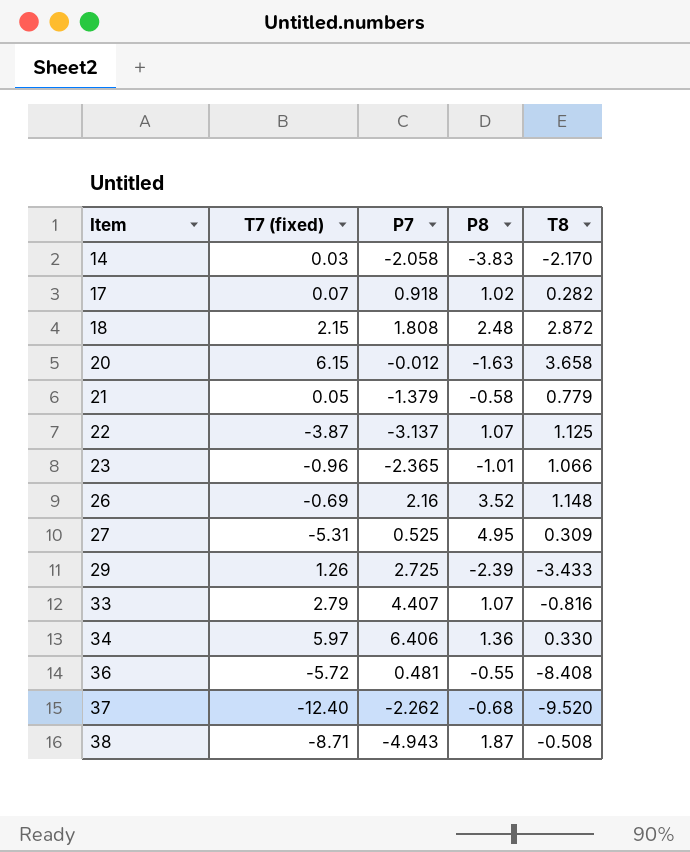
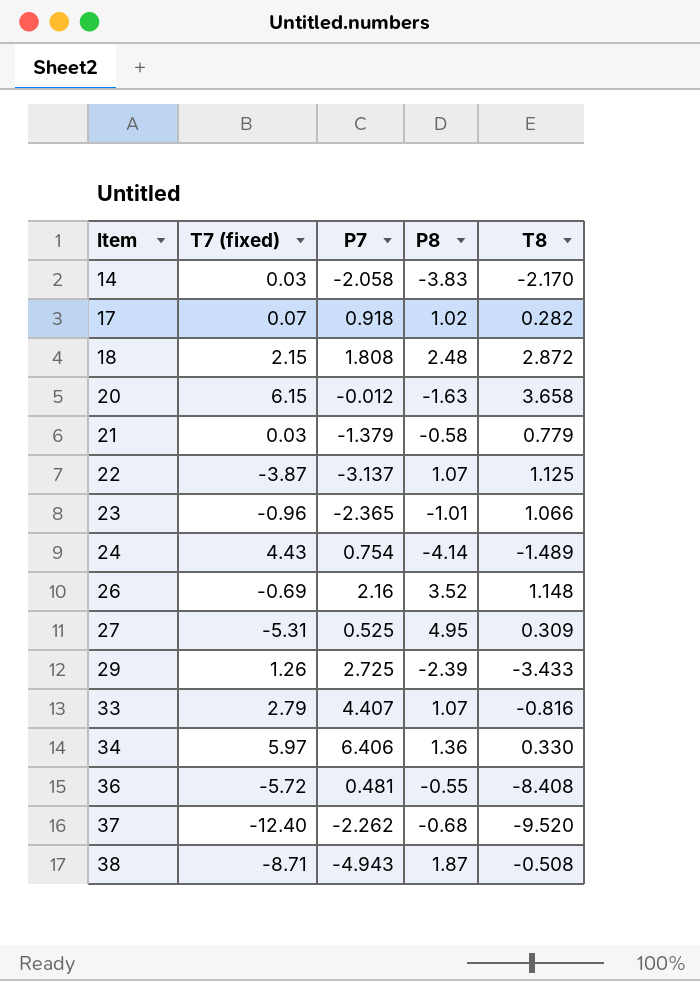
21 | T7 (fixed): 0.05 -> 0.03
row 24: none -> 4.43 | 0.754 | -4.14 | -1.489

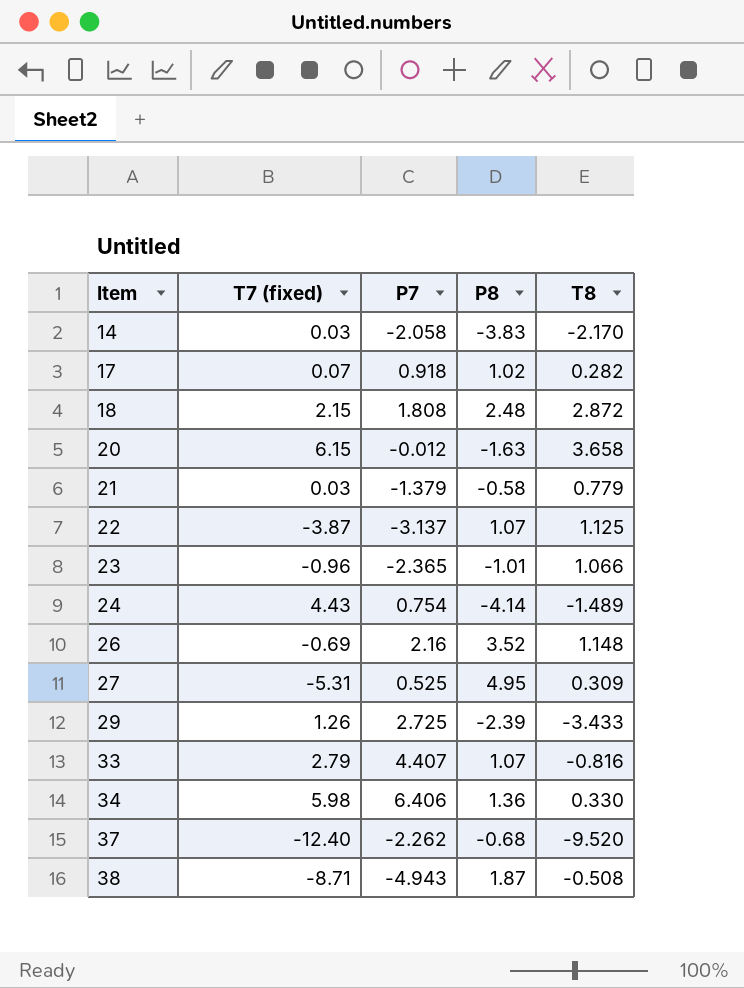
row 36: -5.72 | 0.481 | -0.55 | -8.408 -> none
34 | T7 (fixed): 5.97 -> 5.98

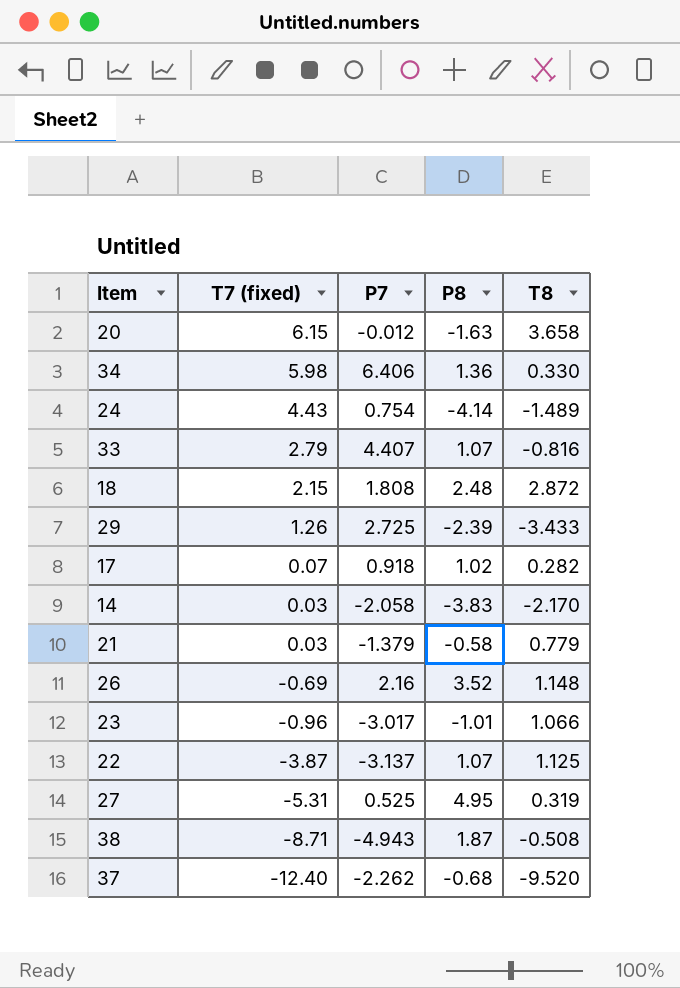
row order: Item ascending -> T7 (fixed) descending
23 | P7: -2.365 -> -3.017
27 | T8: 0.309 -> 0.319

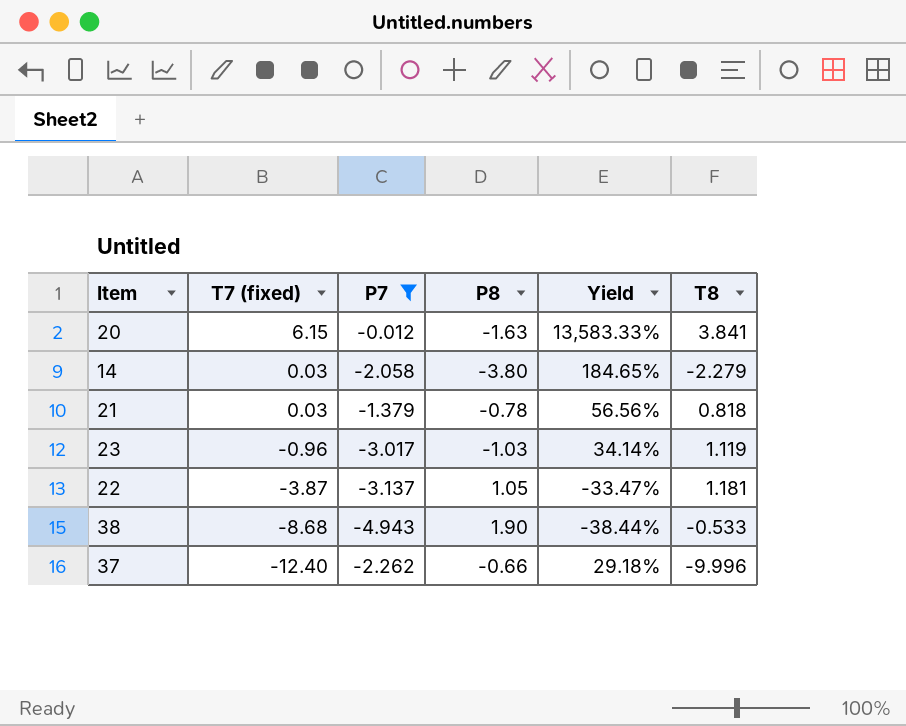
filter: none -> P7 <= -0.012
column Yield | formula: none -> [P8] / [P7]
20 | T8: 3.658 -> 3.841
14 | P8: -3.83 -> -3.80
14 | T8: -2.170 -> -2.279
21 | P8: -0.58 -> -0.78
21 | T8: 0.779 -> 0.818
23 | P8: -1.01 -> -1.03
23 | T8: 1.066 -> 1.119
22 | P8: 1.07 -> 1.05
22 | T8: 1.125 -> 1.181
38 | T7 (fixed): -8.71 -> -8.68
38 | P8: 1.87 -> 1.90
38 | T8: -0.508 -> -0.533
37 | P8: -0.68 -> -0.66
37 | T8: -9.520 -> -9.996

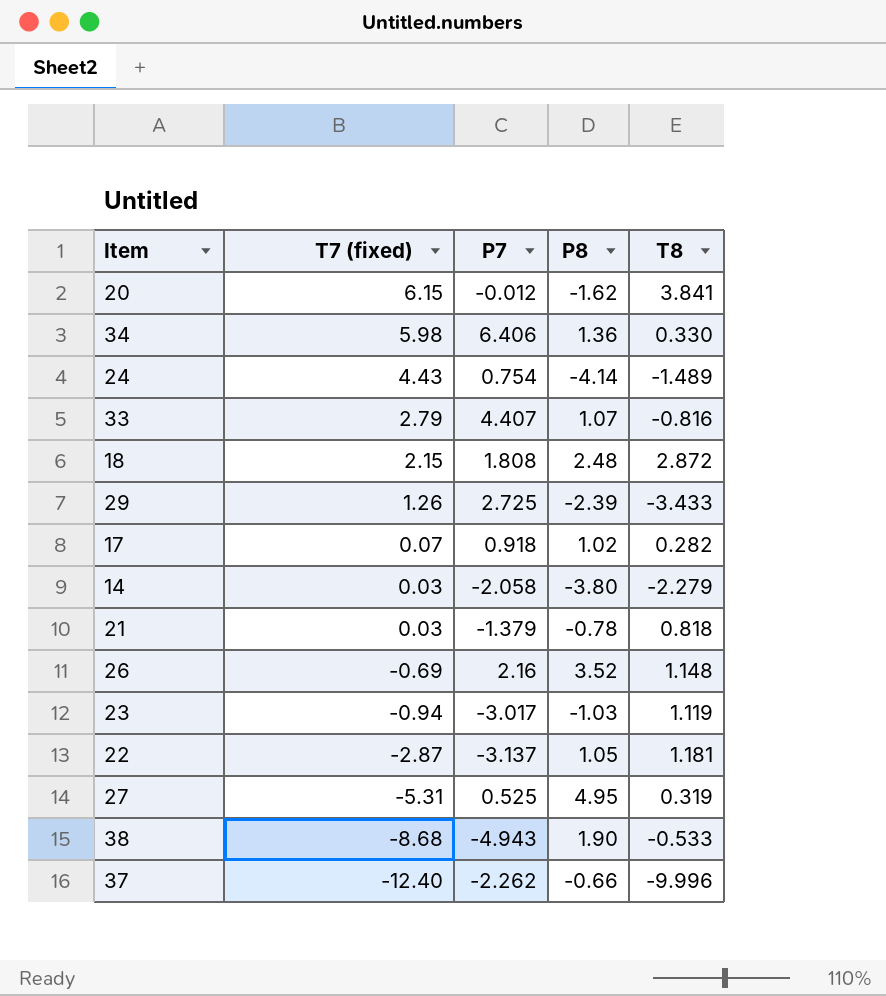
filter: P7 <= -0.012 -> none
column Yield | formula: [P8] / [P7] -> none
20 | P8: -1.63 -> -1.62
23 | T7 (fixed): -0.96 -> -0.94
22 | T7 (fixed): -3.87 -> -2.87

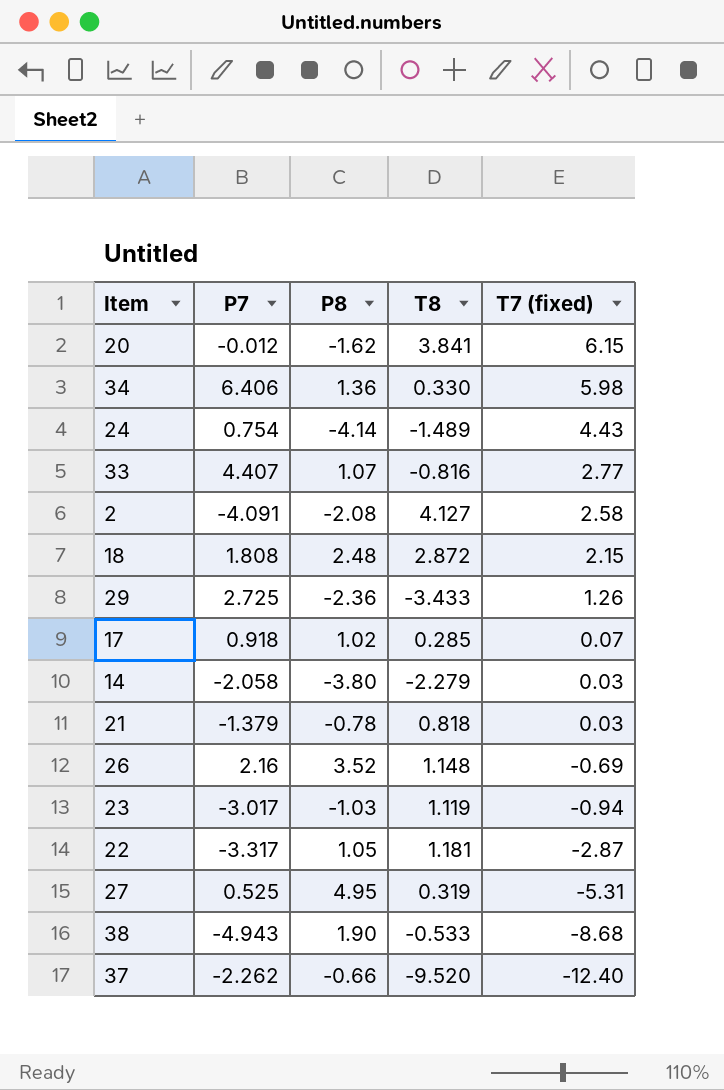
column T7 (fixed) | position: 2 -> 5
33 | T7 (fixed): 2.79 -> 2.77
row 2: none -> -4.091 | -2.08 | 4.127 | 2.58
29 | P8: -2.39 -> -2.36
17 | T8: 0.282 -> 0.285
22 | P7: -3.137 -> -3.317
37 | T8: -9.996 -> -9.520

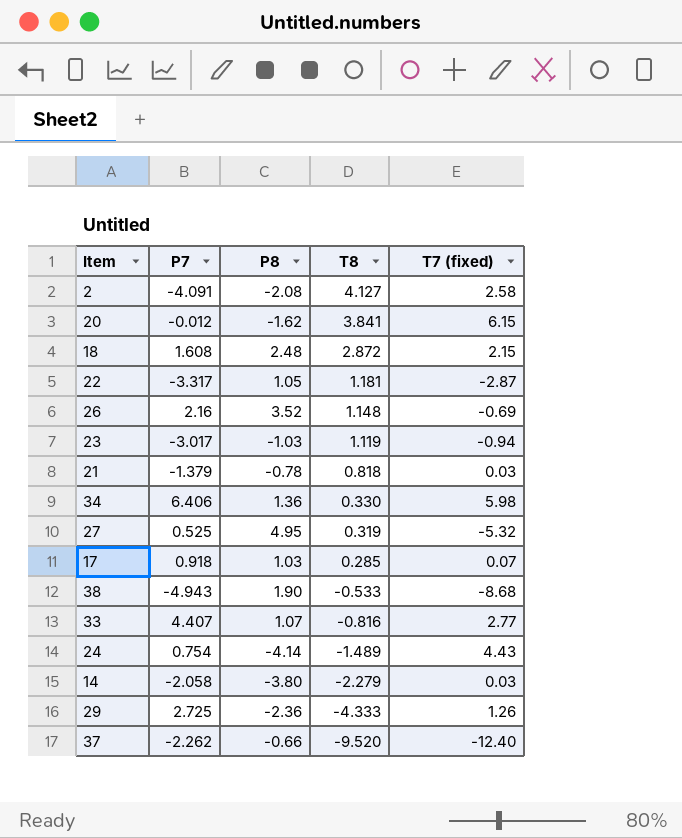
row order: T7 (fixed) descending -> T8 descending
18 | P7: 1.808 -> 1.608
27 | T7 (fixed): -5.31 -> -5.32
17 | P8: 1.02 -> 1.03
29 | T8: -3.433 -> -4.333

